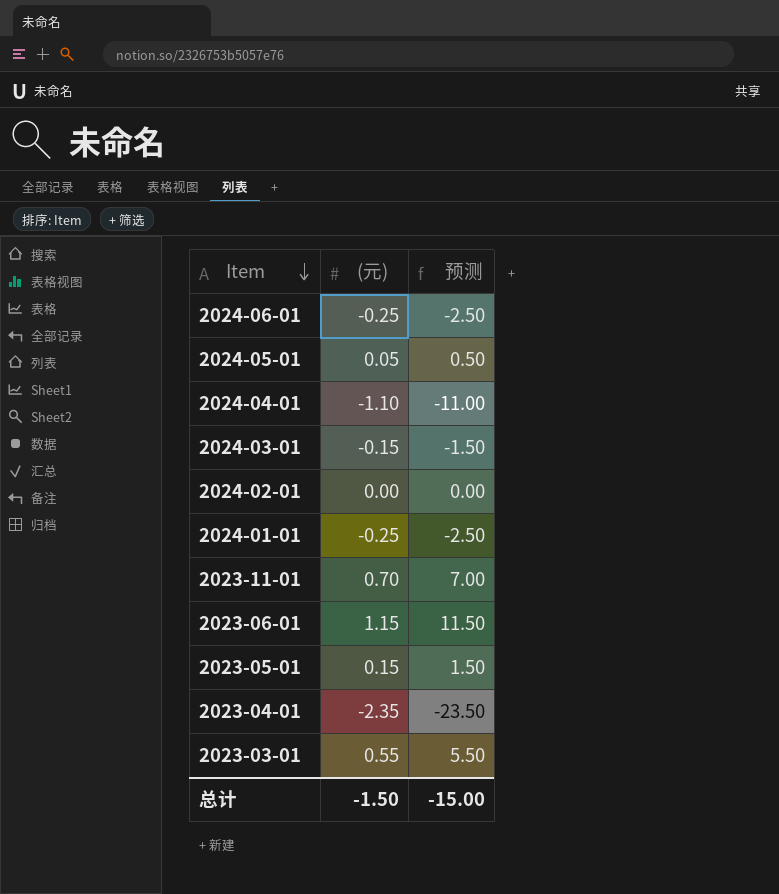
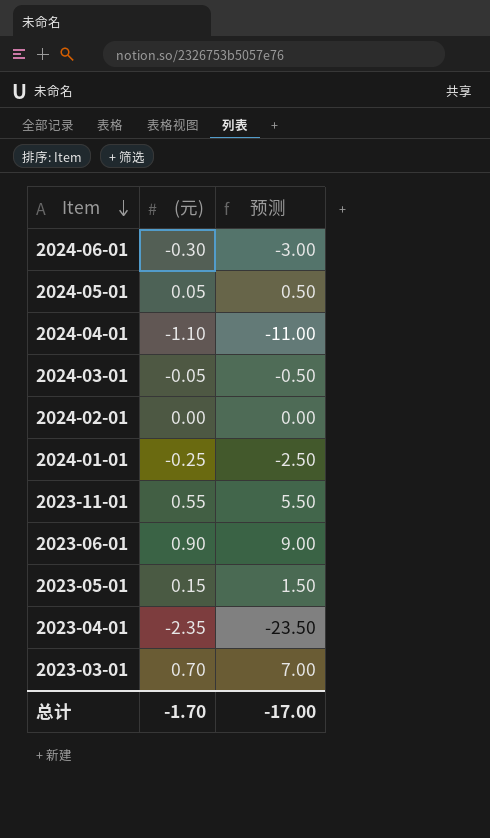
2024-06-01 | (元): -0.25 -> -0.30
2024-06-01 | 预测: -2.50 -> -3.00
2024-03-01 | (元): -0.15 -> -0.05
2024-03-01 | 预测: -1.50 -> -0.50
2023-11-01 | (元): 0.70 -> 0.55
2023-11-01 | 预测: 7.00 -> 5.50
2023-06-01 | (元): 1.15 -> 0.90
2023-06-01 | 预测: 11.50 -> 9.00
2023-03-01 | (元): 0.55 -> 0.70
2023-03-01 | 预测: 5.50 -> 7.00
总计 | (元): -1.50 -> -1.70
总计 | 预测: -15.00 -> -17.00

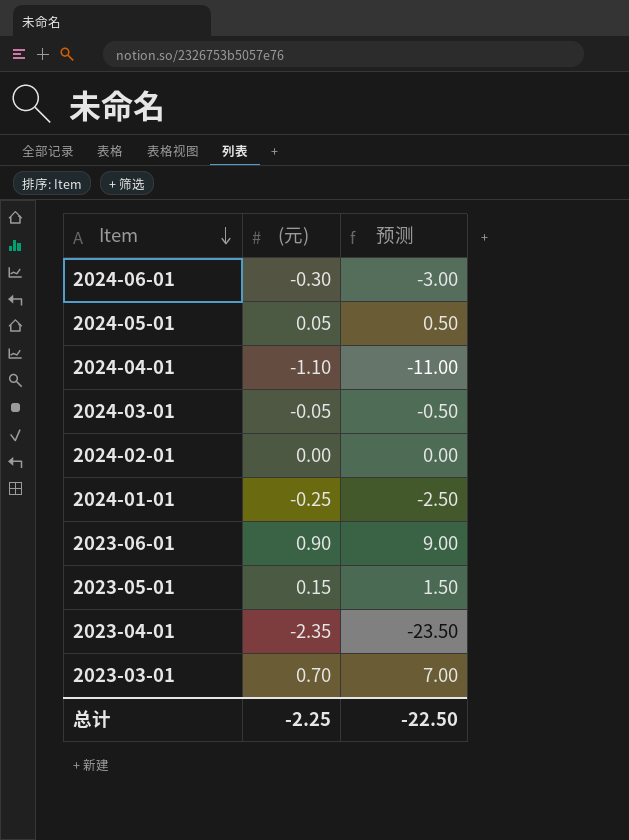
row 2023-11-01: 0.55 | 5.50 -> none
总计 | (元): -1.70 -> -2.25
总计 | 预测: -17.00 -> -22.50

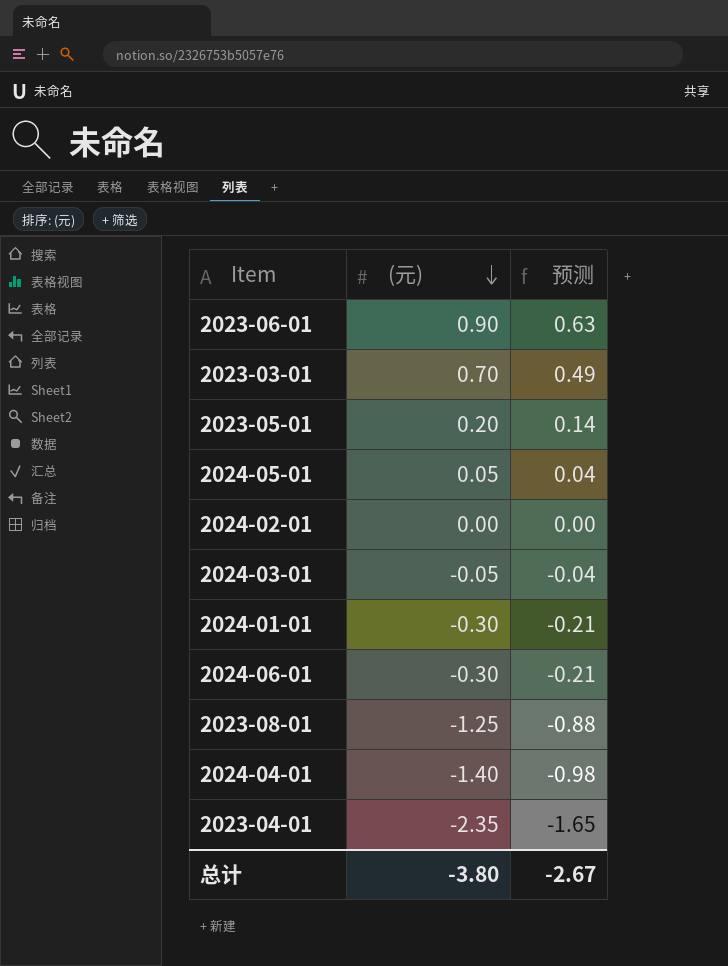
row order: Item descending -> (元) descending
column 预测 | formula: [(元)] * 10 -> [(元)] * 0.7
2023-05-01 | (元): 0.15 -> 0.20
2024-01-01 | (元): -0.25 -> -0.30
row 2023-08-01: none -> -1.25 | -0.88
2024-04-01 | (元): -1.10 -> -1.40
总计 | (元): -2.25 -> -3.80
总计 | 预测: -22.50 -> -2.67

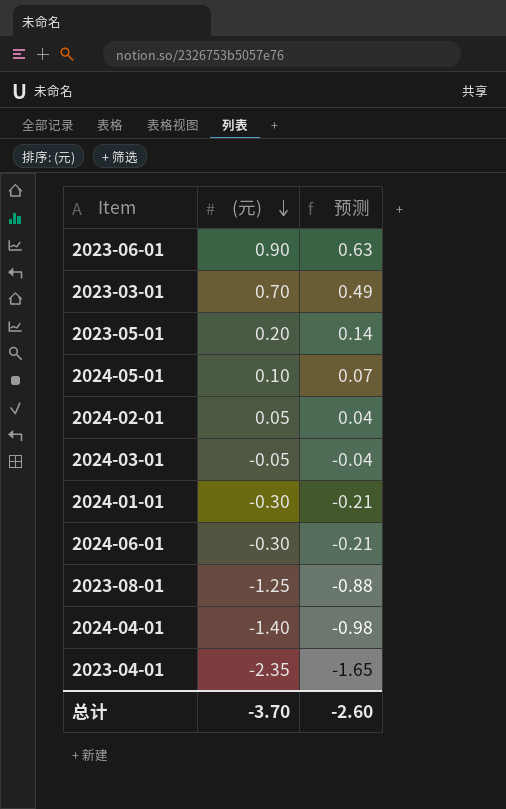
2024-05-01 | (元): 0.05 -> 0.10
2024-05-01 | 预测: 0.04 -> 0.07
2024-02-01 | (元): 0.00 -> 0.05
2024-02-01 | 预测: 0.00 -> 0.04
总计 | (元): -3.80 -> -3.70
总计 | 预测: -2.67 -> -2.60

